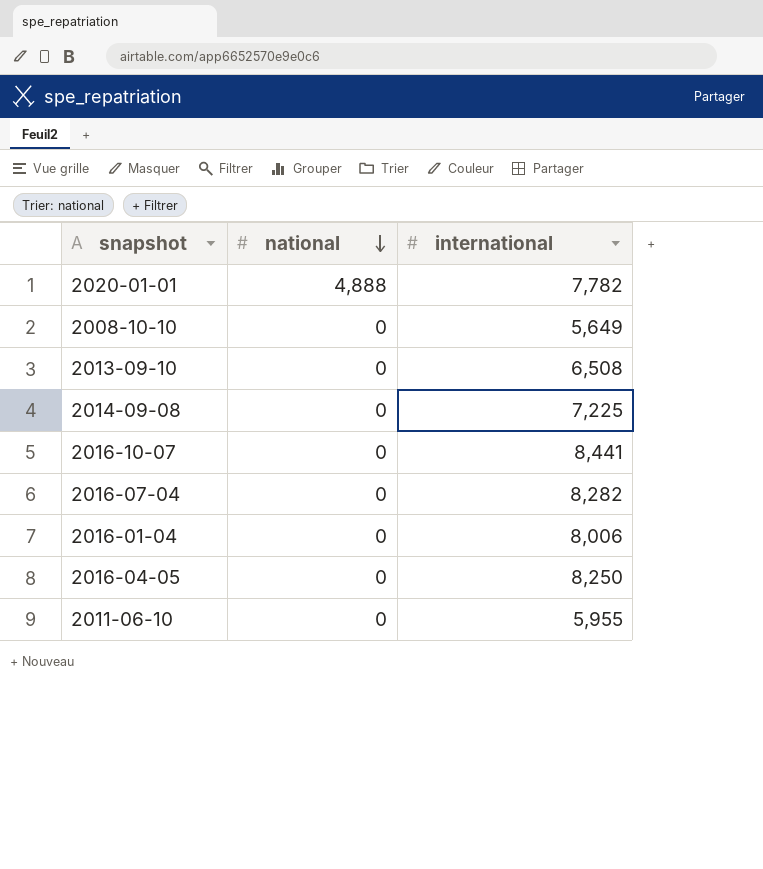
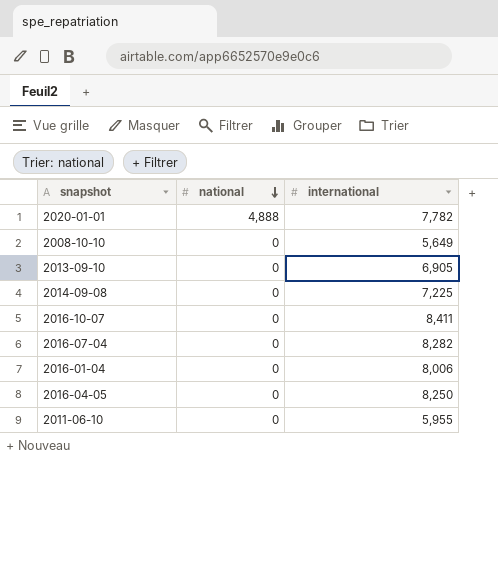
2013-09-10 | international: 6,508 -> 6,905
2016-10-07 | international: 8,441 -> 8,411

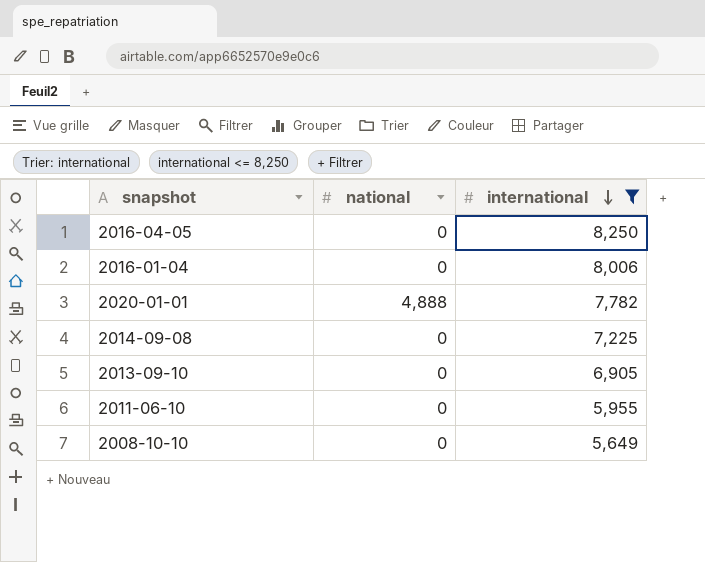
filter: none -> international <= 8,250
row order: national descending -> international descending

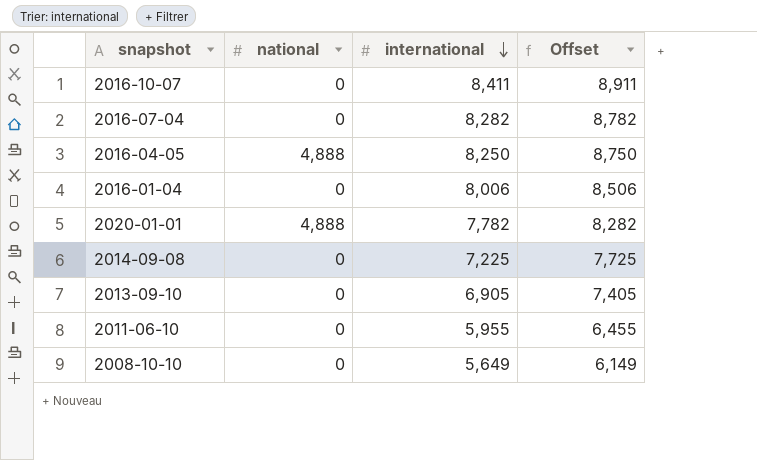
filter: international <= 8,250 -> none
column Offset | formula: none -> [international] + 500
2016-04-05 | national: 0 -> 4,888

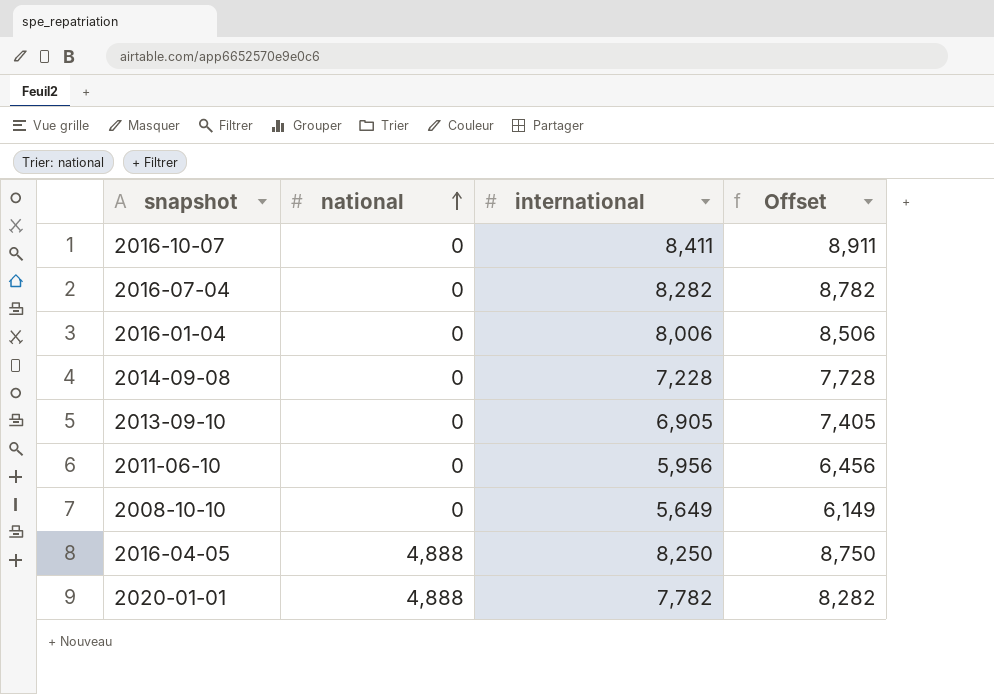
row order: international descending -> national ascending
2014-09-08 | international: 7,225 -> 7,228
2014-09-08 | Offset: 7,725 -> 7,728
2011-06-10 | international: 5,955 -> 5,956
2011-06-10 | Offset: 6,455 -> 6,456

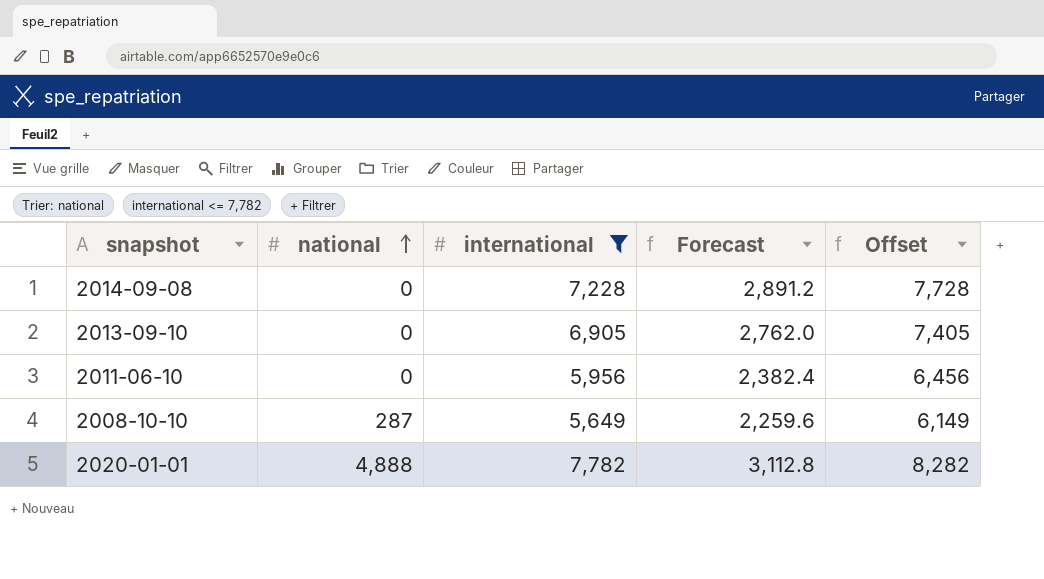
filter: none -> international <= 7,782
column Forecast | formula: none -> [international] * 0.4
2008-10-10 | national: 0 -> 287

